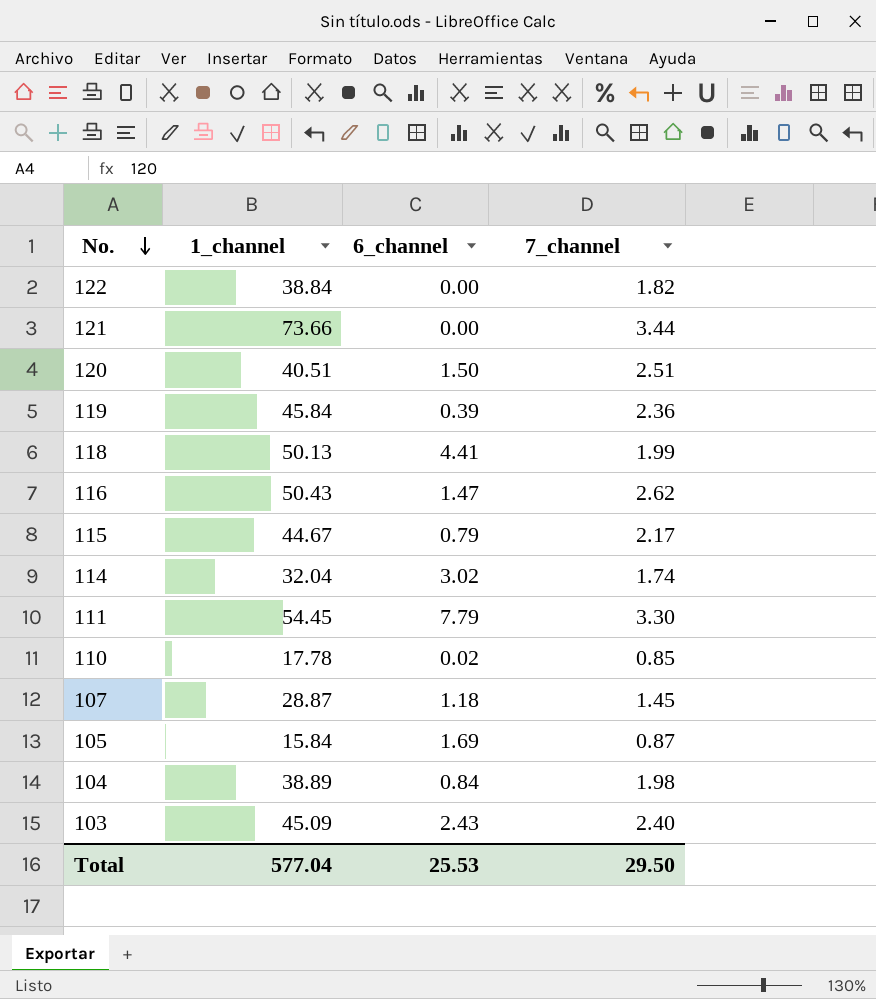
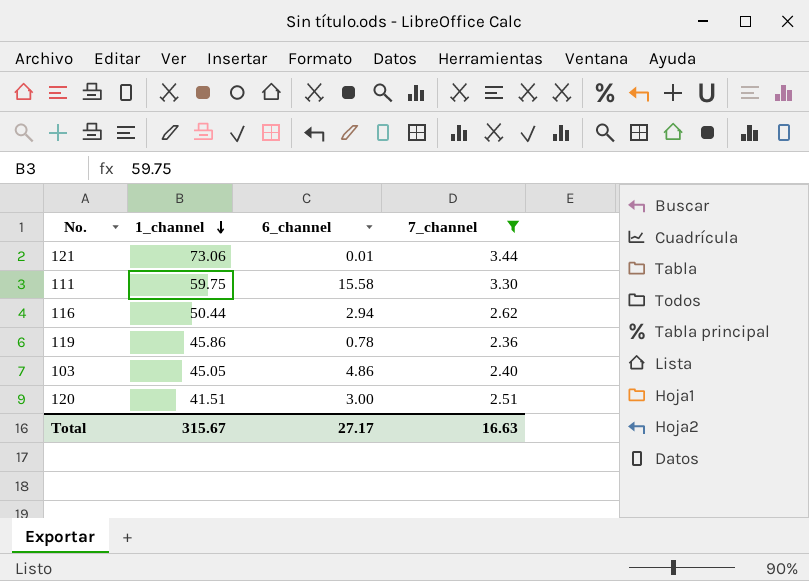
filter: none -> 7_channel >= 2.36
row order: No. descending -> 1_channel descending
121 | 1_channel: 73.66 -> 73.06
121 | 6_channel: 0.00 -> 0.01
111 | 1_channel: 54.45 -> 59.75
111 | 6_channel: 7.79 -> 15.58
116 | 1_channel: 50.43 -> 50.44
116 | 6_channel: 1.47 -> 2.94
119 | 1_channel: 45.84 -> 45.86
119 | 6_channel: 0.39 -> 0.78
103 | 1_channel: 45.09 -> 45.05
103 | 6_channel: 2.43 -> 4.86
120 | 1_channel: 40.51 -> 41.51
120 | 6_channel: 1.50 -> 3.00
Total | 1_channel: 577.04 -> 315.67
Total | 6_channel: 25.53 -> 27.17
Total | 7_channel: 29.50 -> 16.63

